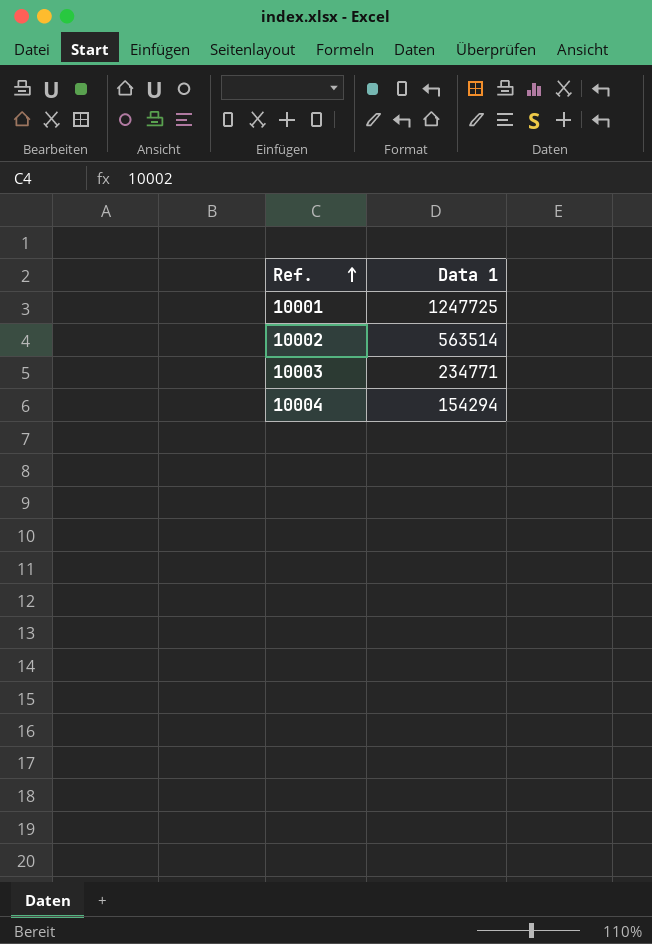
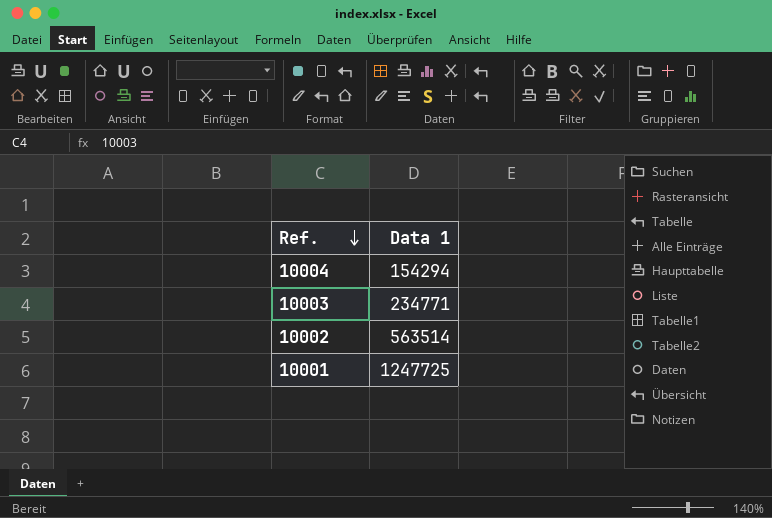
row order: Ref. ascending -> Ref. descending

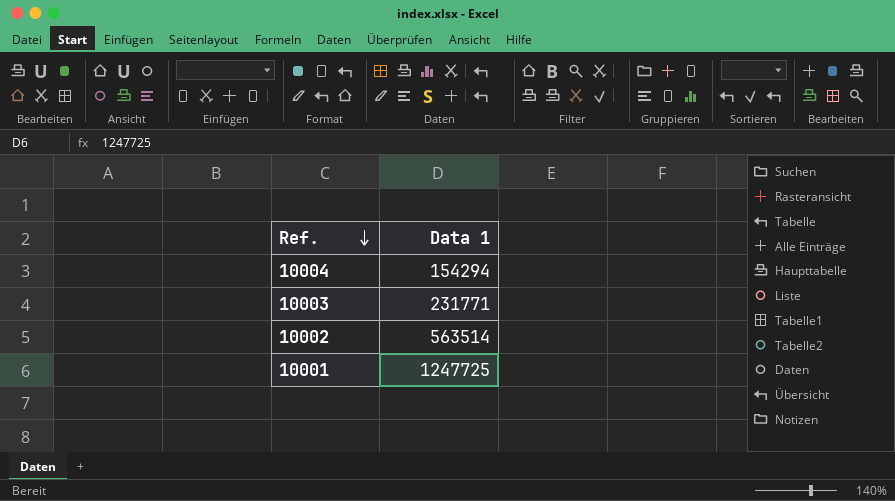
10003 | Data 1: 234771 -> 231771

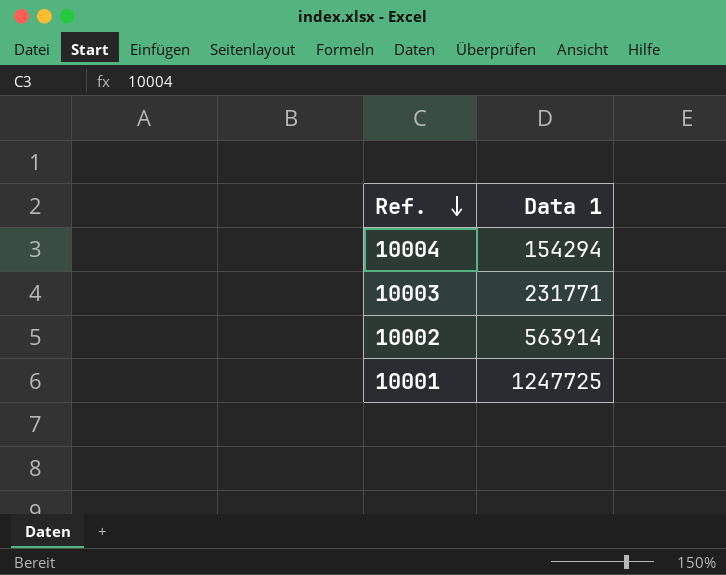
10002 | Data 1: 563514 -> 563914

